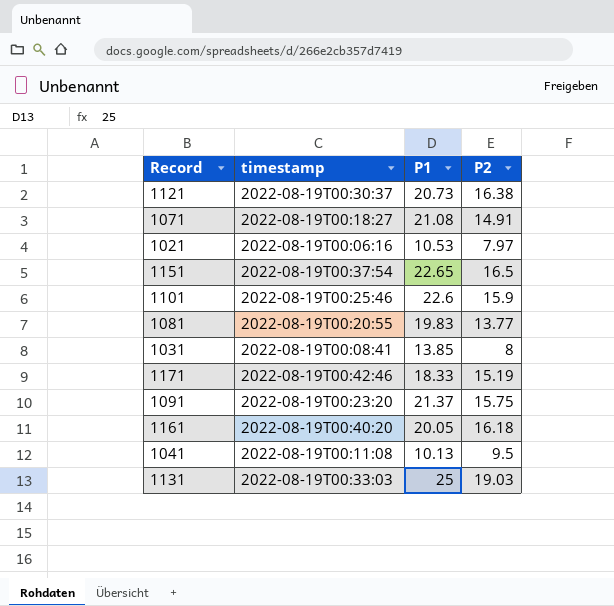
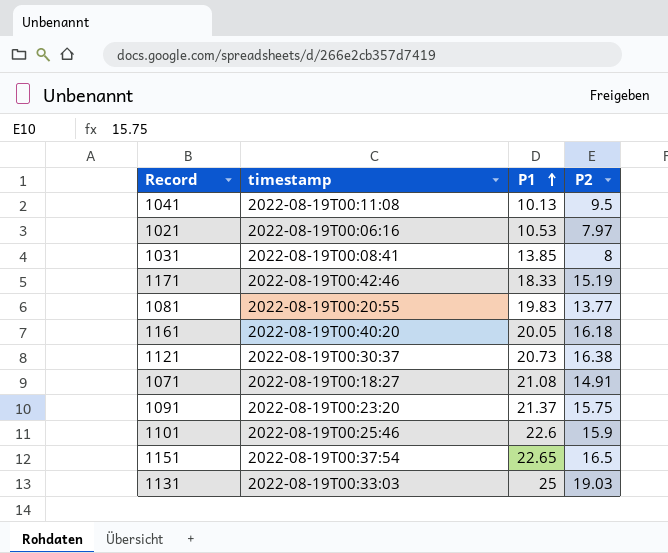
row order: none -> P1 ascending

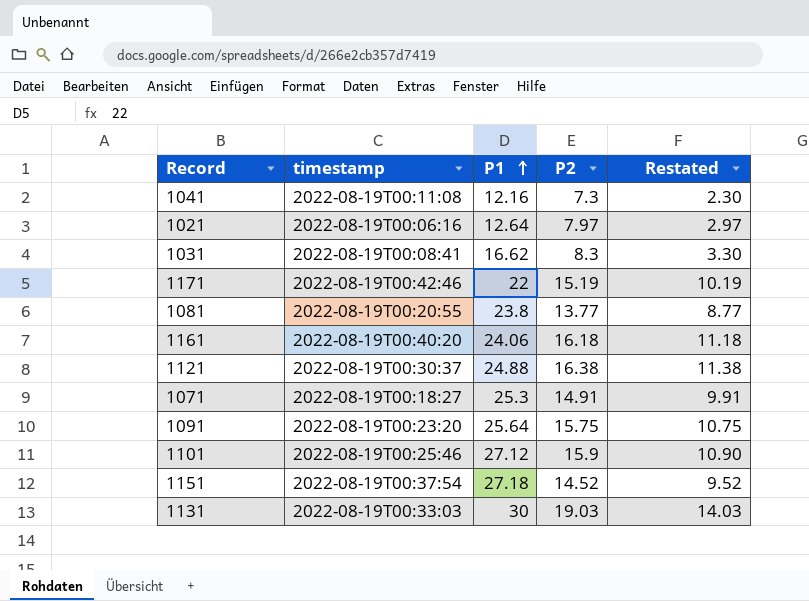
column Restated | formula: none -> [P2] - 5
1041 | P1: 10.13 -> 12.16
1041 | P2: 9.5 -> 7.3
1021 | P1: 10.53 -> 12.64
1031 | P1: 13.85 -> 16.62
1031 | P2: 8 -> 8.3
1171 | P1: 18.33 -> 22
1081 | P1: 19.83 -> 23.8
1161 | P1: 20.05 -> 24.06
1121 | P1: 20.73 -> 24.88
1071 | P1: 21.08 -> 25.3
1091 | P1: 21.37 -> 25.64
1101 | P1: 22.6 -> 27.12
1151 | P1: 22.65 -> 27.18
1151 | P2: 16.5 -> 14.52
1131 | P1: 25 -> 30

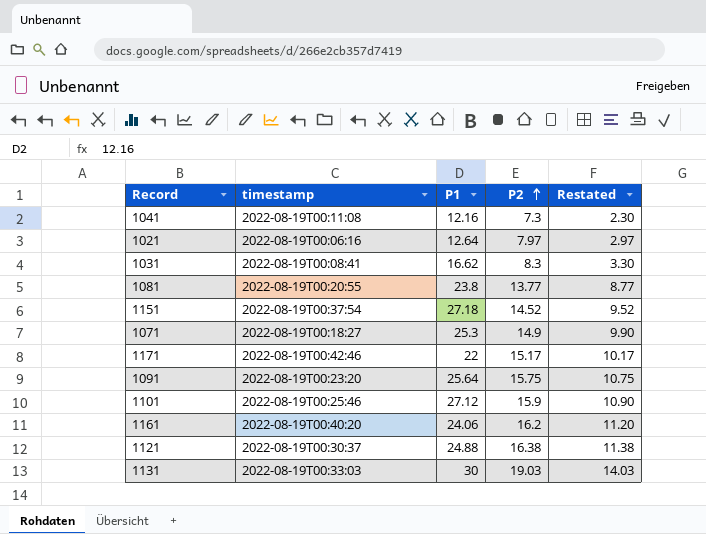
row order: P1 ascending -> P2 ascending
1071 | P2: 14.91 -> 14.9
1071 | Restated: 9.91 -> 9.90
1171 | P2: 15.19 -> 15.17
1171 | Restated: 10.19 -> 10.17
1161 | P2: 16.18 -> 16.2
1161 | Restated: 11.18 -> 11.20

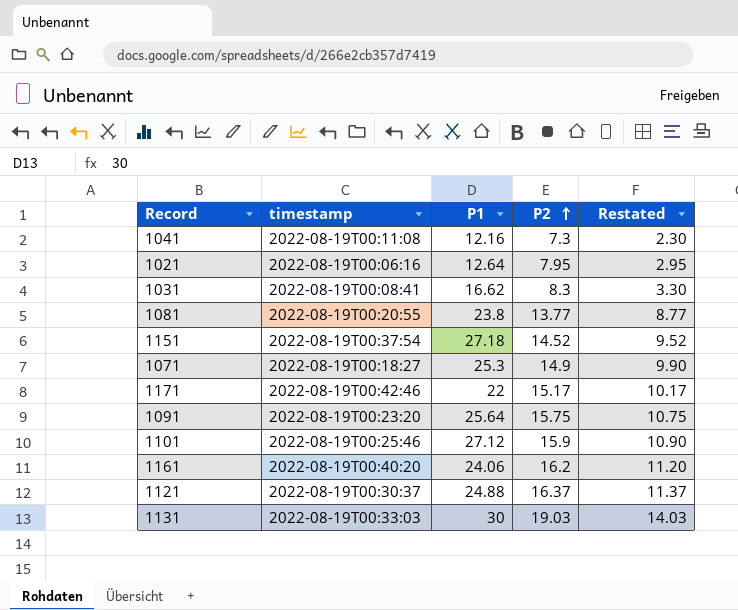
1021 | P2: 7.97 -> 7.95
1021 | Restated: 2.97 -> 2.95
1121 | P2: 16.38 -> 16.37
1121 | Restated: 11.38 -> 11.37

